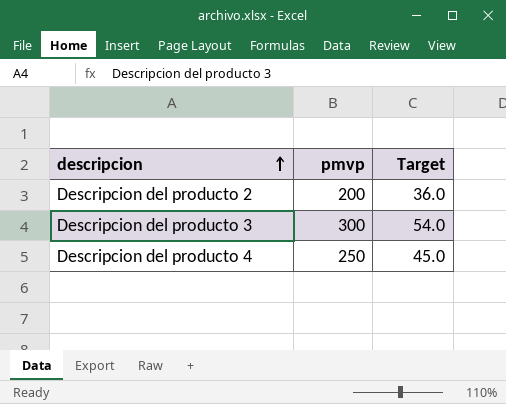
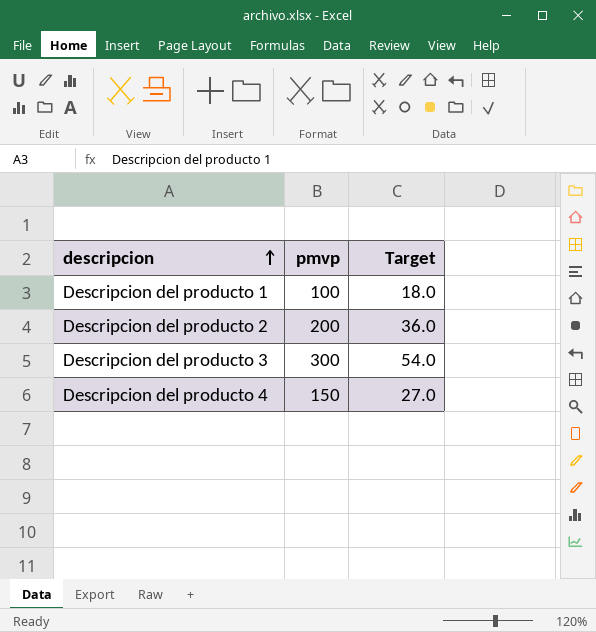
row Descripcion del producto 1: none -> 100 | 18.0
Descripcion del producto 4 | pmvp: 250 -> 150
Descripcion del producto 4 | Target: 45.0 -> 27.0

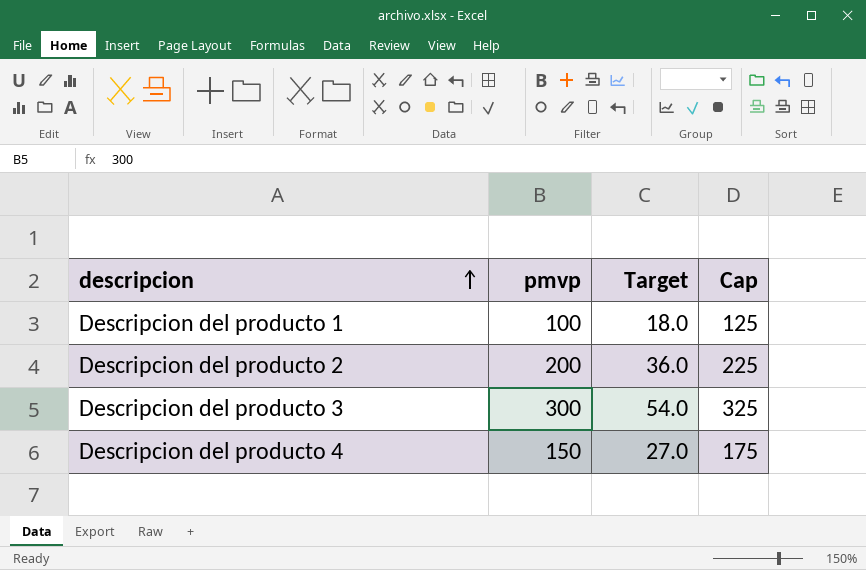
column Cap | formula: none -> [pmvp] + 25

